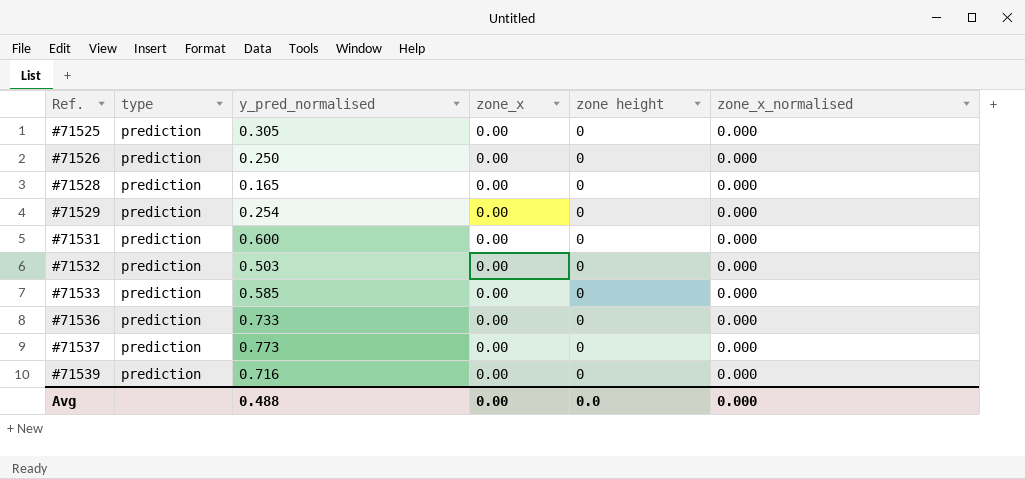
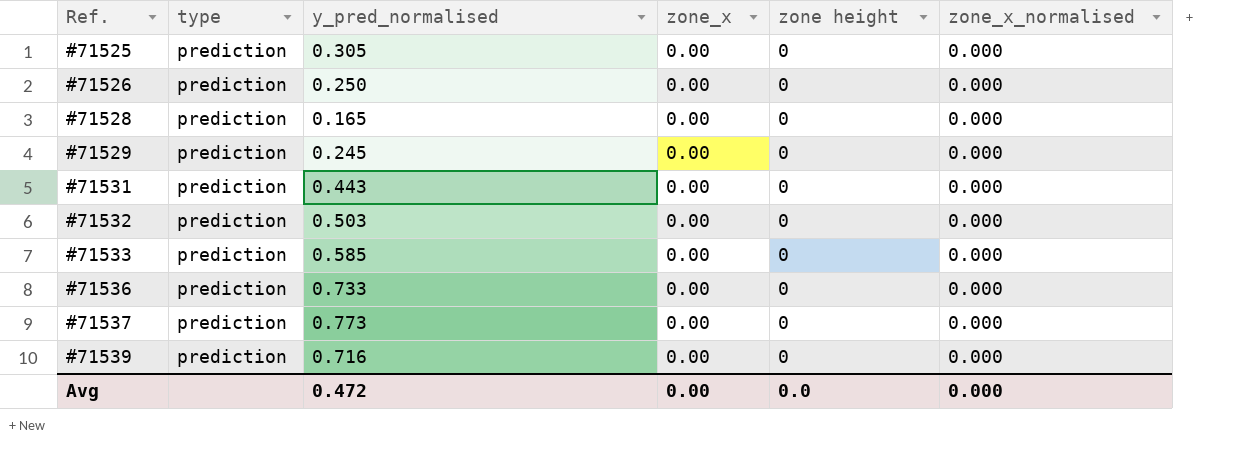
#71529 | y_pred_normalised: 0.254 -> 0.245
#71531 | y_pred_normalised: 0.600 -> 0.443
Avg | y_pred_normalised: 0.488 -> 0.472

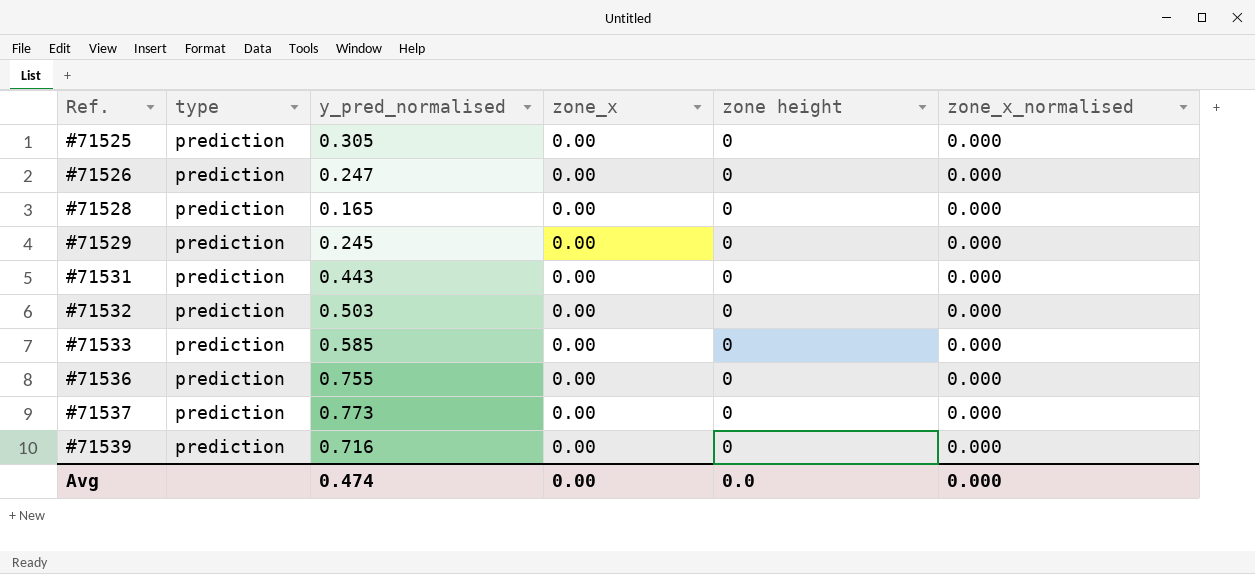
#71526 | y_pred_normalised: 0.250 -> 0.247
#71536 | y_pred_normalised: 0.733 -> 0.755
Avg | y_pred_normalised: 0.472 -> 0.474

